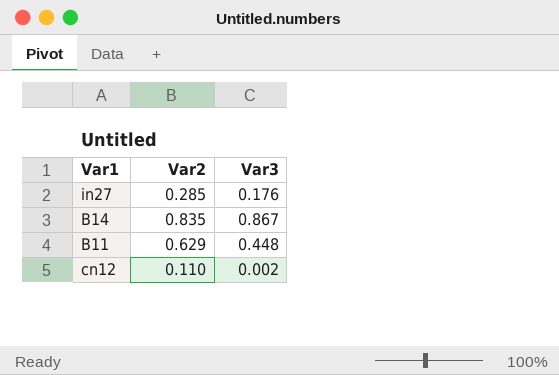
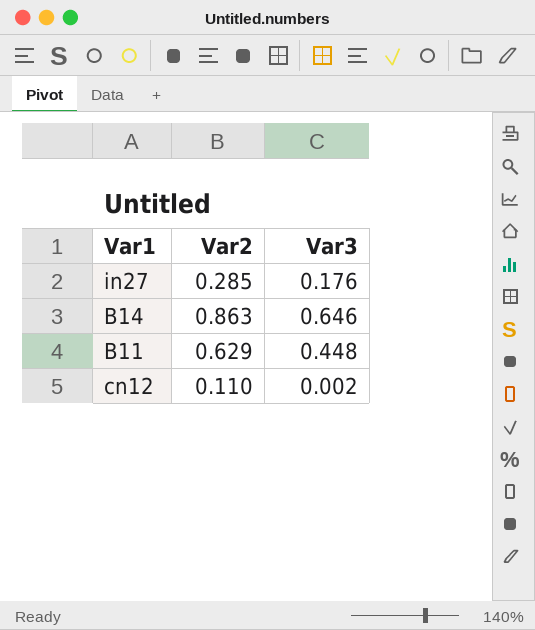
B14 | Var2: 0.835 -> 0.863
B14 | Var3: 0.867 -> 0.646

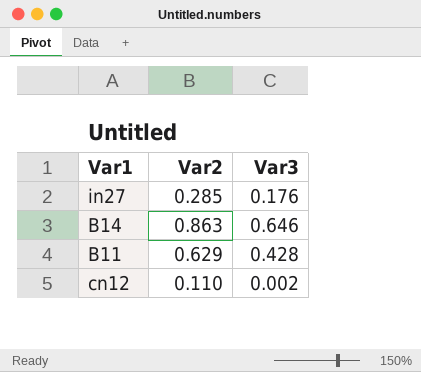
B11 | Var3: 0.448 -> 0.428

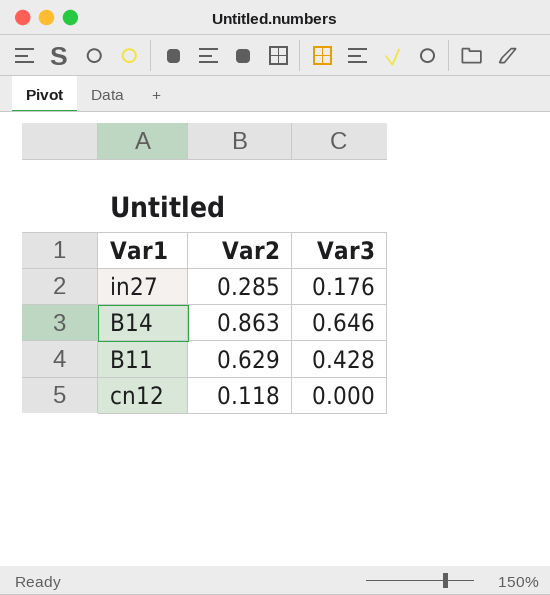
cn12 | Var2: 0.110 -> 0.118
cn12 | Var3: 0.002 -> 0.000

